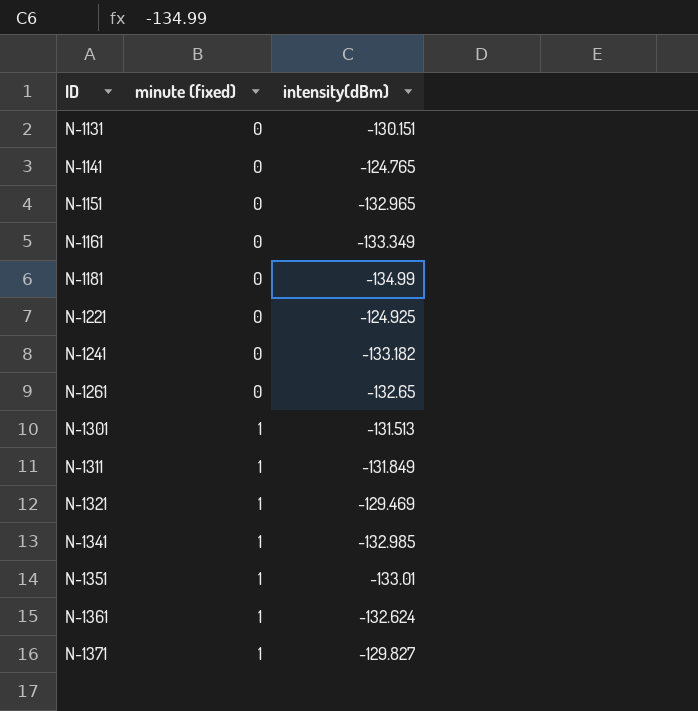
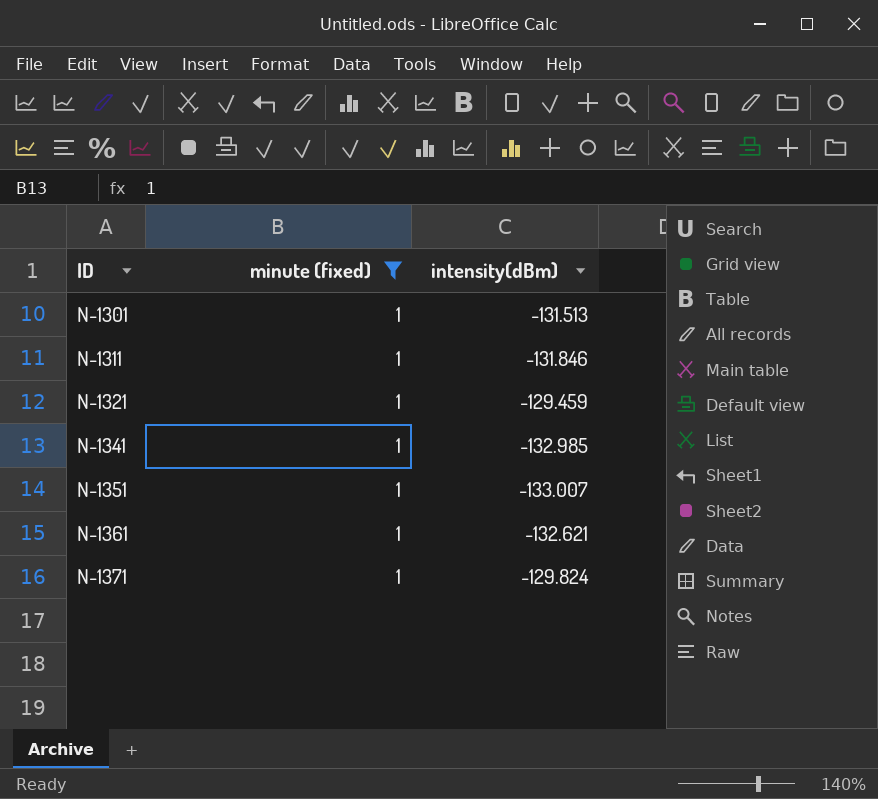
filter: none -> minute (fixed) = 1
N-1311 | intensity(dBm): -131.849 -> -131.846
N-1321 | intensity(dBm): -129.469 -> -129.459
N-1351 | intensity(dBm): -133.01 -> -133.007
N-1361 | intensity(dBm): -132.624 -> -132.621
N-1371 | intensity(dBm): -129.827 -> -129.824

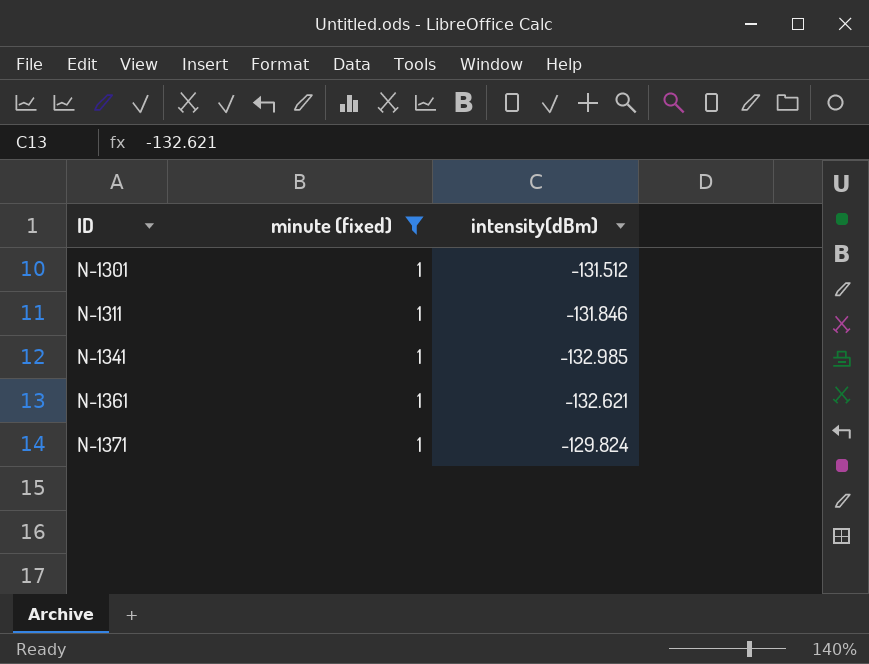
row N-1321: 1 | -129.459 -> none
row N-1351: 1 | -133.007 -> none
N-1301 | intensity(dBm): -131.513 -> -131.512

